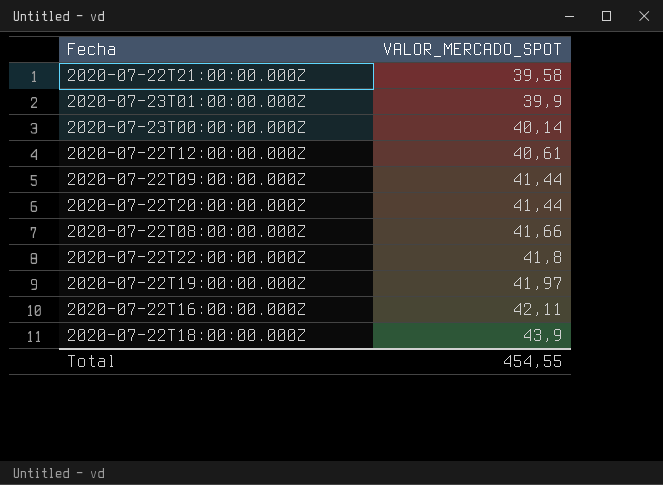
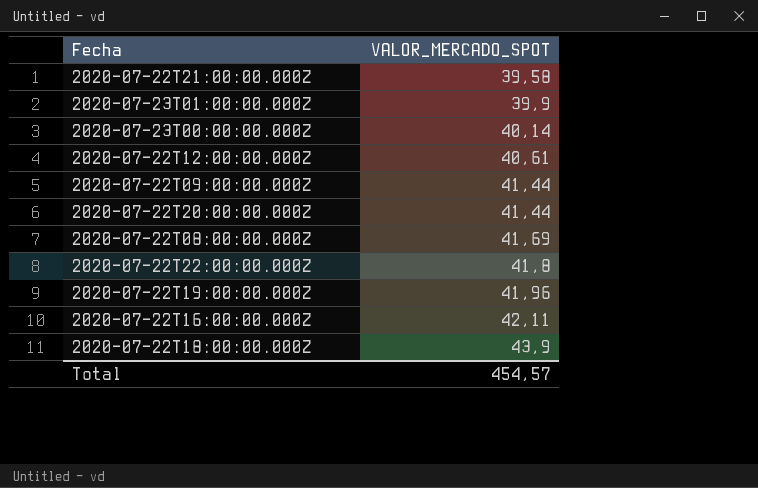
2020-07-22T08:00:00.000Z | VALOR_MERCADO_SPOT: 41,66 -> 41,69
2020-07-22T19:00:00.000Z | VALOR_MERCADO_SPOT: 41,97 -> 41,96
Total | VALOR_MERCADO_SPOT: 454,55 -> 454,57

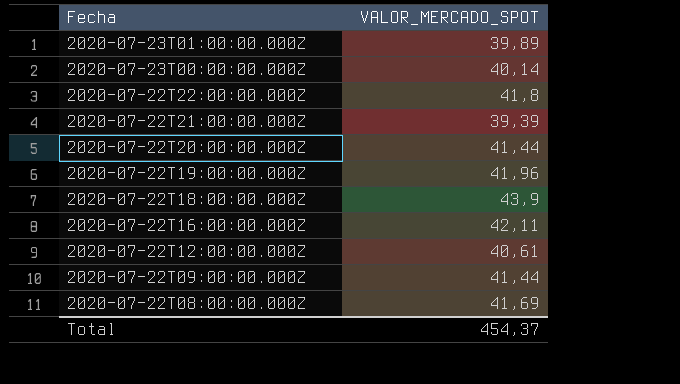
row order: VALOR_MERCADO_SPOT ascending -> Fecha descending
2020-07-23T01:00:00.000Z | VALOR_MERCADO_SPOT: 39,9 -> 39,89
2020-07-22T21:00:00.000Z | VALOR_MERCADO_SPOT: 39,58 -> 39,39
Total | VALOR_MERCADO_SPOT: 454,57 -> 454,37

